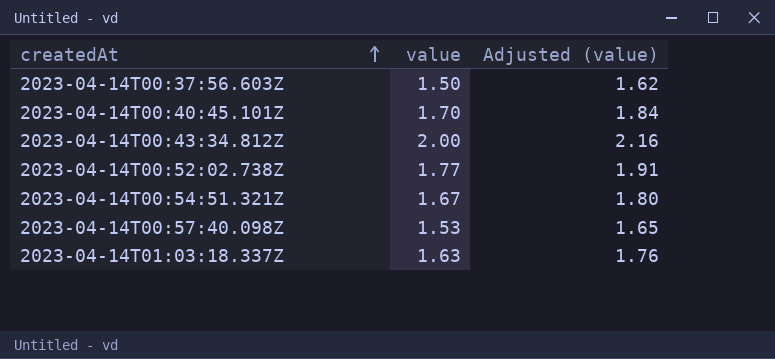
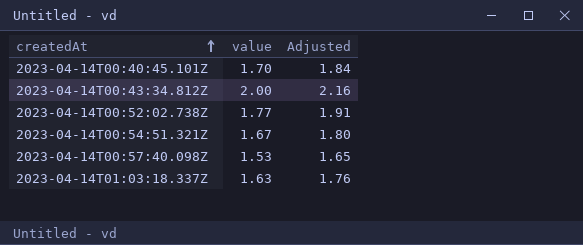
column name: Adjusted (value) -> Adjusted
row 2023-04-14T00:37:56.603Z: 1.50 | 1.62 -> none

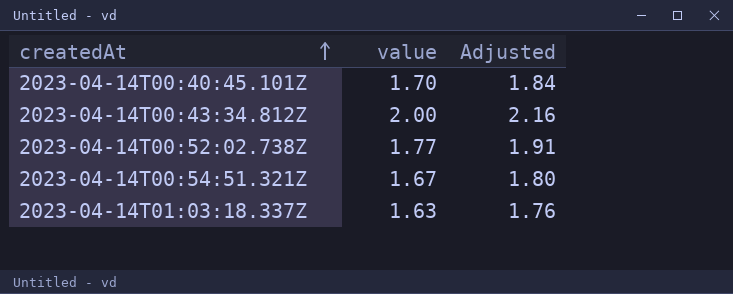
row 2023-04-14T00:57:40.098Z: 1.53 | 1.65 -> none

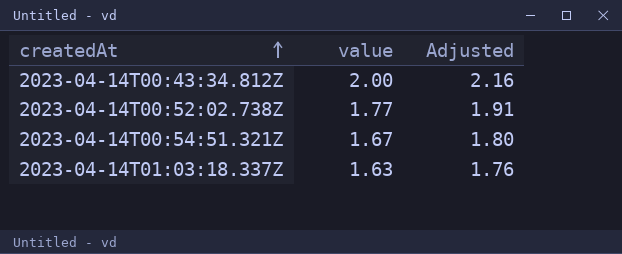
row 2023-04-14T00:40:45.101Z: 1.70 | 1.84 -> none

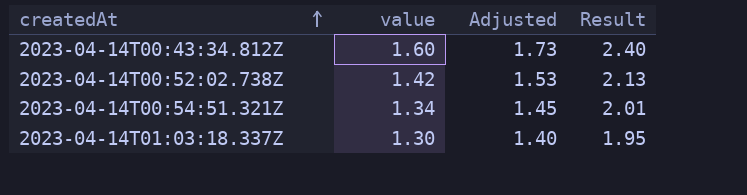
column Result | formula: none -> [value] * 1.5
2023-04-14T00:43:34.812Z | value: 2.00 -> 1.60
2023-04-14T00:43:34.812Z | Adjusted: 2.16 -> 1.73
2023-04-14T00:52:02.738Z | value: 1.77 -> 1.42
2023-04-14T00:52:02.738Z | Adjusted: 1.91 -> 1.53
2023-04-14T00:54:51.321Z | value: 1.67 -> 1.34
2023-04-14T00:54:51.321Z | Adjusted: 1.80 -> 1.45
2023-04-14T01:03:18.337Z | value: 1.63 -> 1.30
2023-04-14T01:03:18.337Z | Adjusted: 1.76 -> 1.40

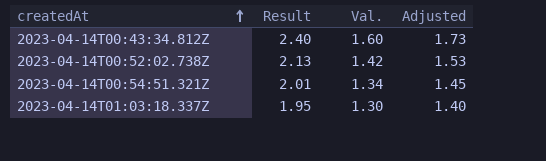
column Result | position: 4 -> 2
column name: value -> Val.

